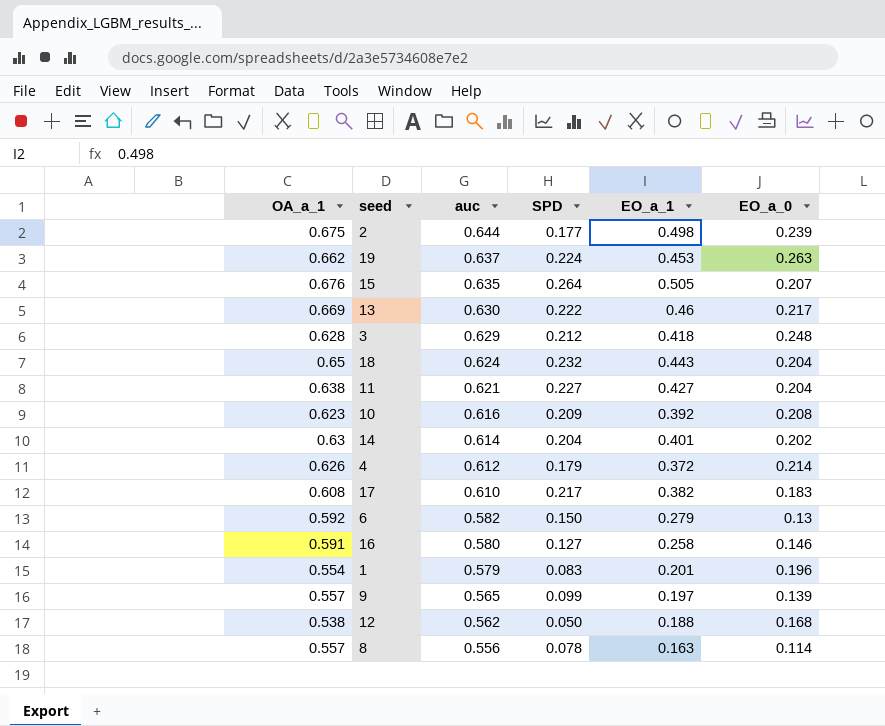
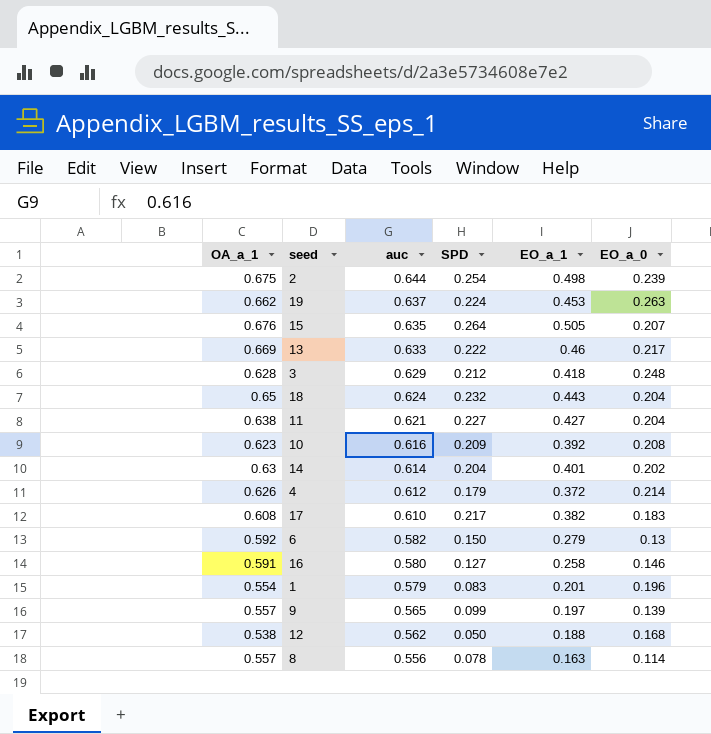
2 | SPD: 0.177 -> 0.254
13 | auc: 0.630 -> 0.633

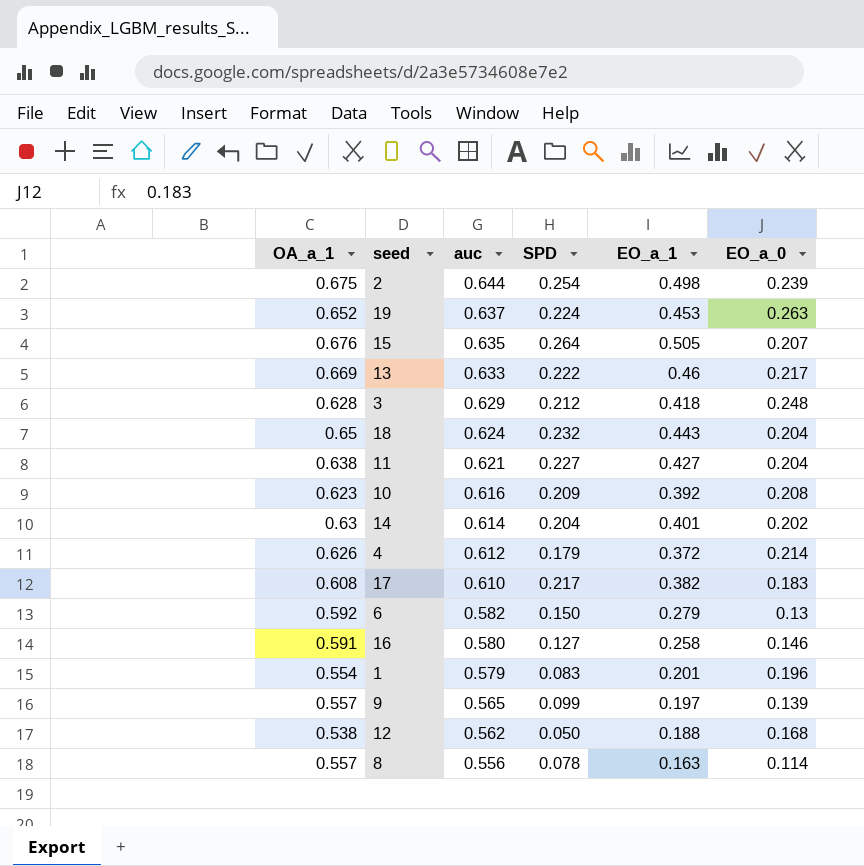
19 | OA_a_1: 0.662 -> 0.652

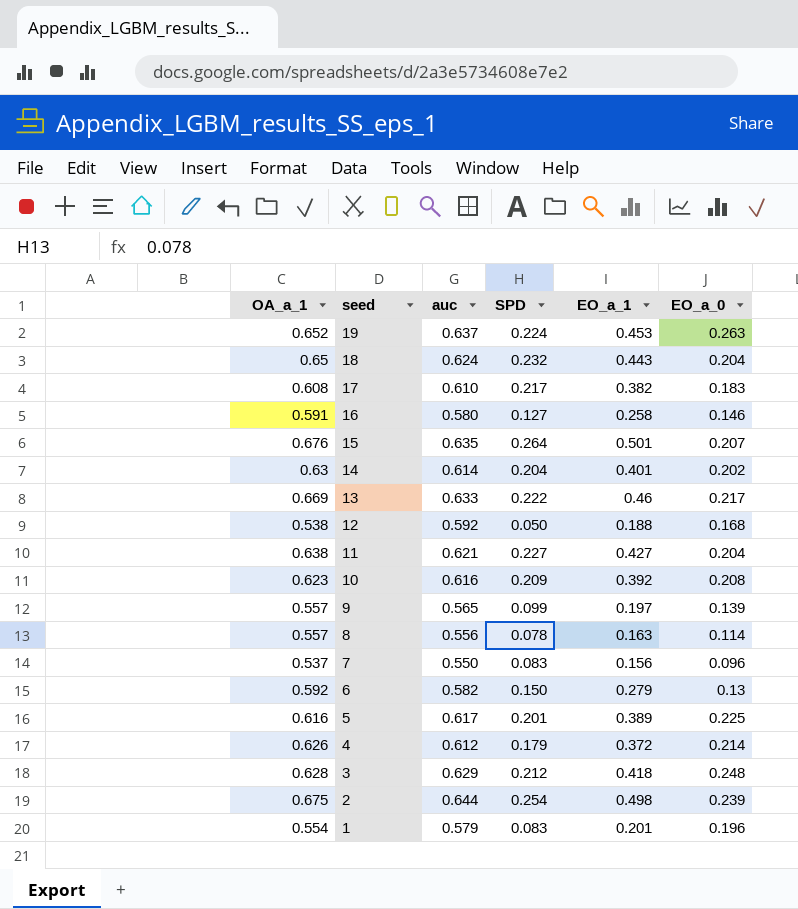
row order: auc descending -> seed descending
15 | EO_a_1: 0.505 -> 0.501
12 | auc: 0.562 -> 0.592
row 7: none -> 0.537 | 0.550 | 0.083 | 0.156 | 0.096
row 5: none -> 0.616 | 0.617 | 0.201 | 0.389 | 0.225

